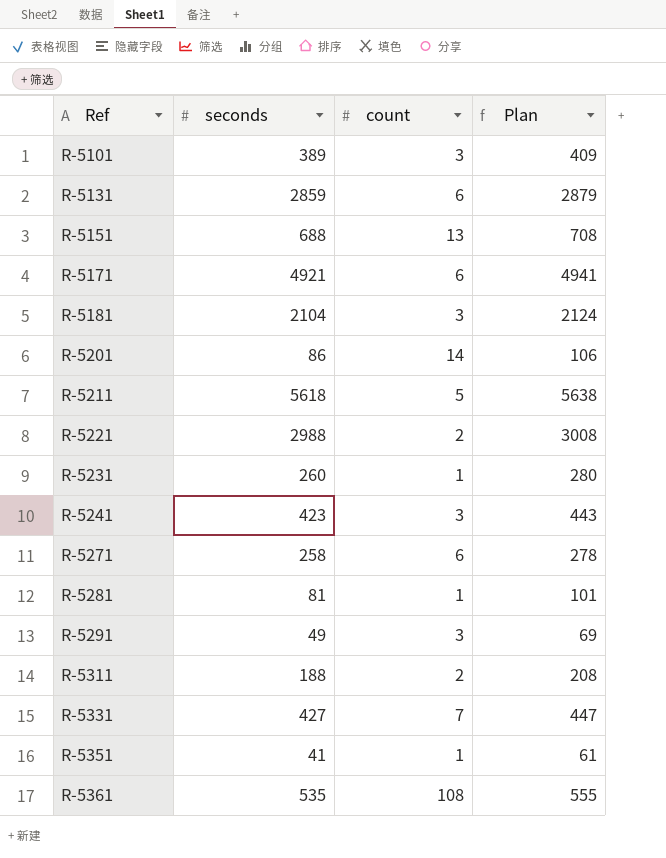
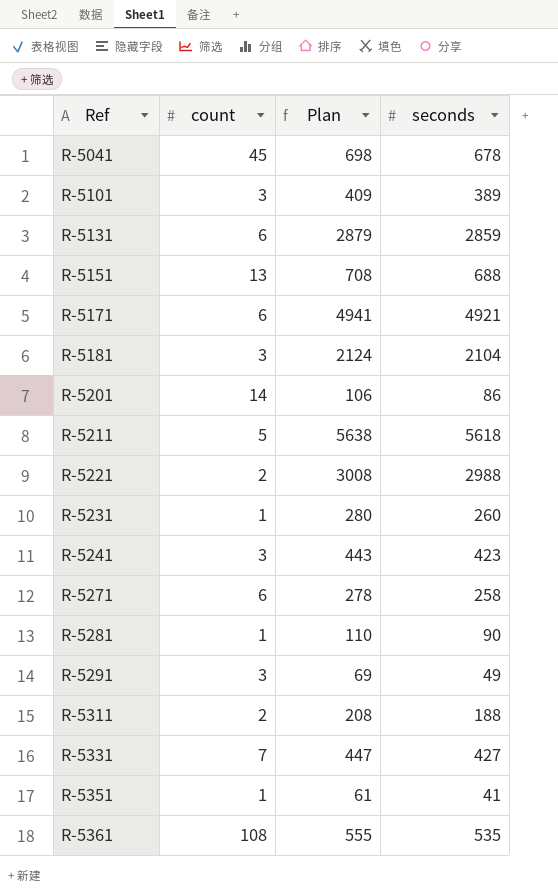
column seconds | position: 2 -> 4
row R-5041: none -> 45 | 698 | 678
R-5281 | Plan: 101 -> 110
R-5281 | seconds: 81 -> 90

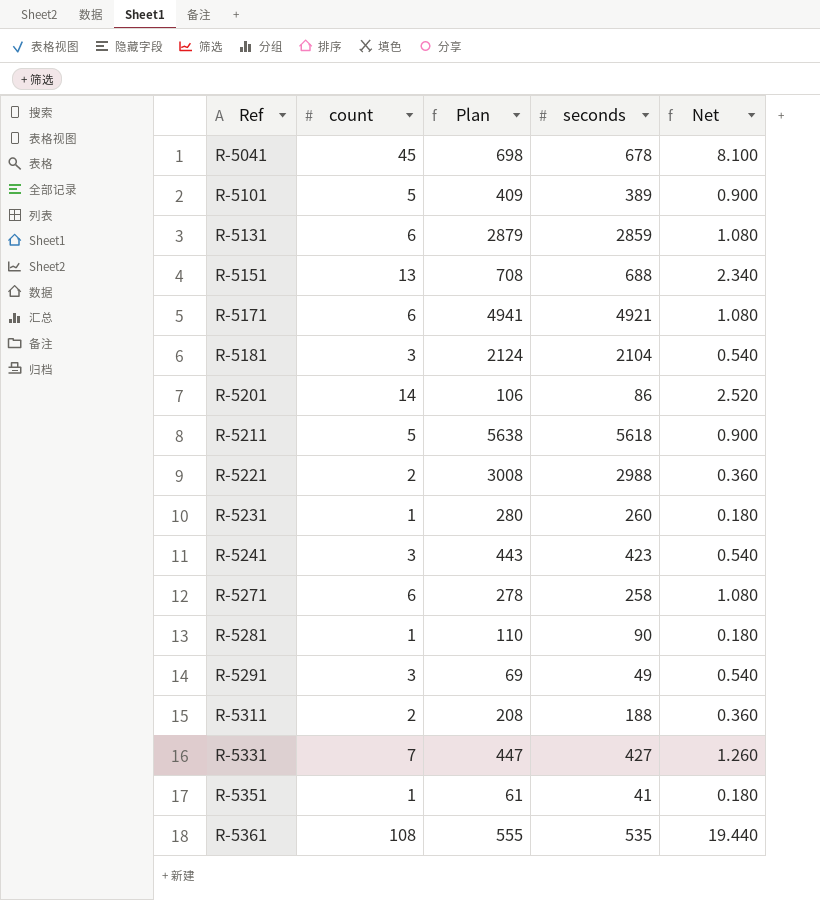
column Net | formula: none -> [count] * 0.18
R-5101 | count: 3 -> 5

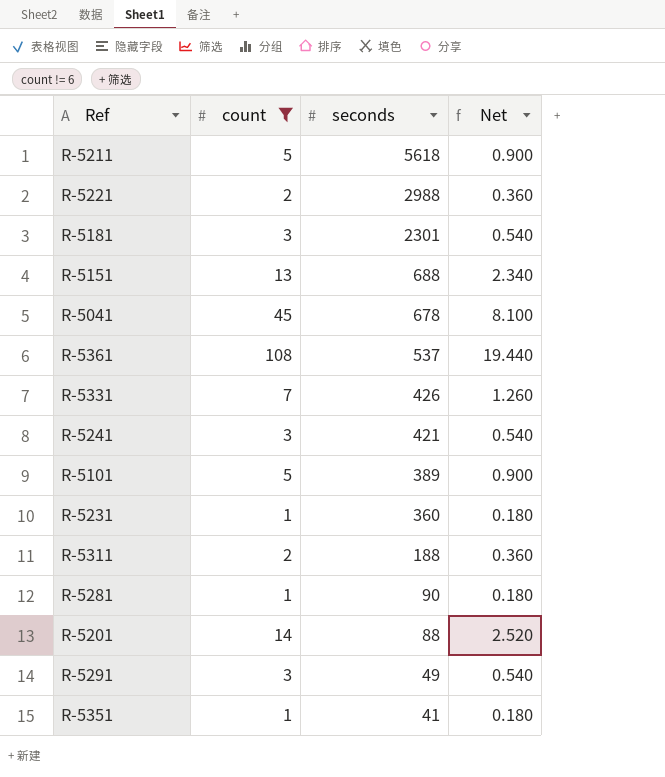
filter: none -> count != 6
row order: Ref ascending -> seconds descending
column Plan | formula: [seconds] + 20 -> none
R-5181 | seconds: 2104 -> 2301
R-5361 | seconds: 535 -> 537
R-5331 | seconds: 427 -> 426
R-5241 | seconds: 423 -> 421
R-5231 | seconds: 260 -> 360
R-5201 | seconds: 86 -> 88

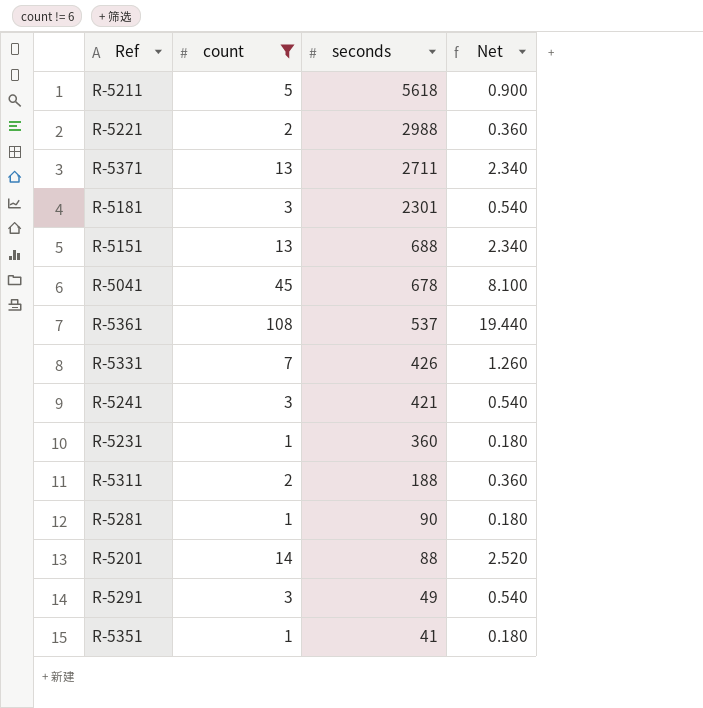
row R-5101: 5 | 389 | 0.900 -> none
row R-5371: none -> 13 | 2711 | 2.340

